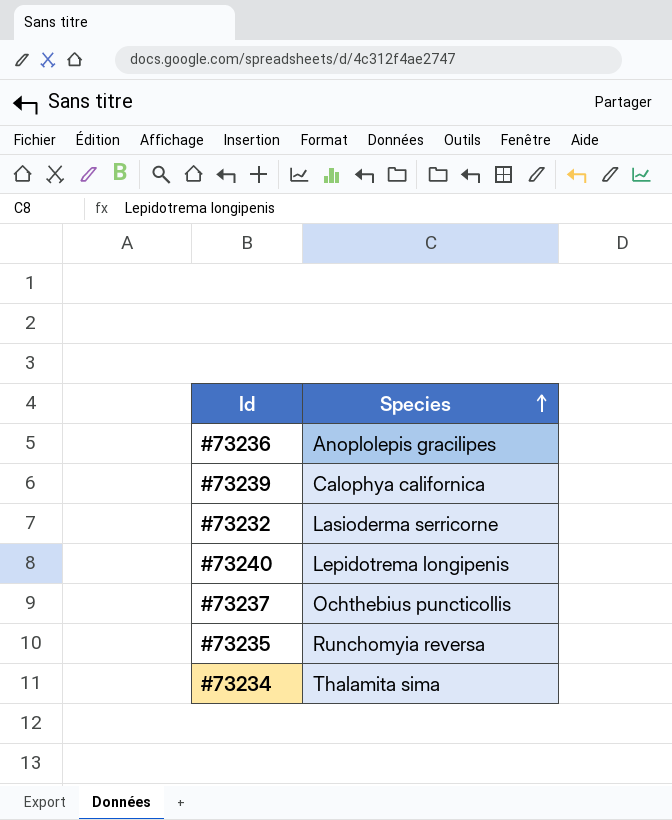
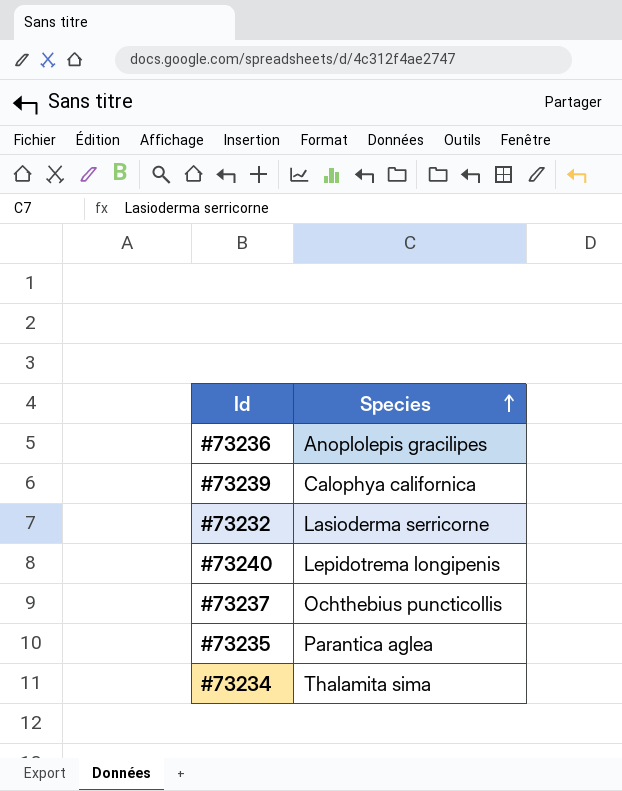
#73235 | Species: Runchomyia reversa -> Parantica aglea

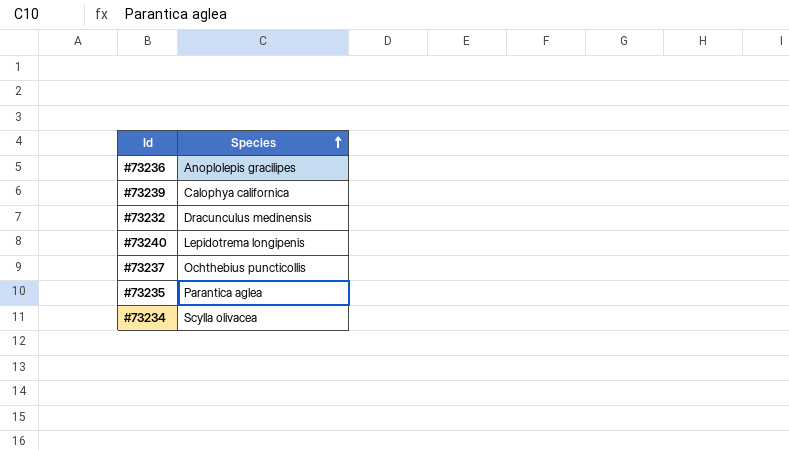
#73232 | Species: Lasioderma serricorne -> Dracunculus medinensis
#73234 | Species: Thalamita sima -> Scylla olivacea

